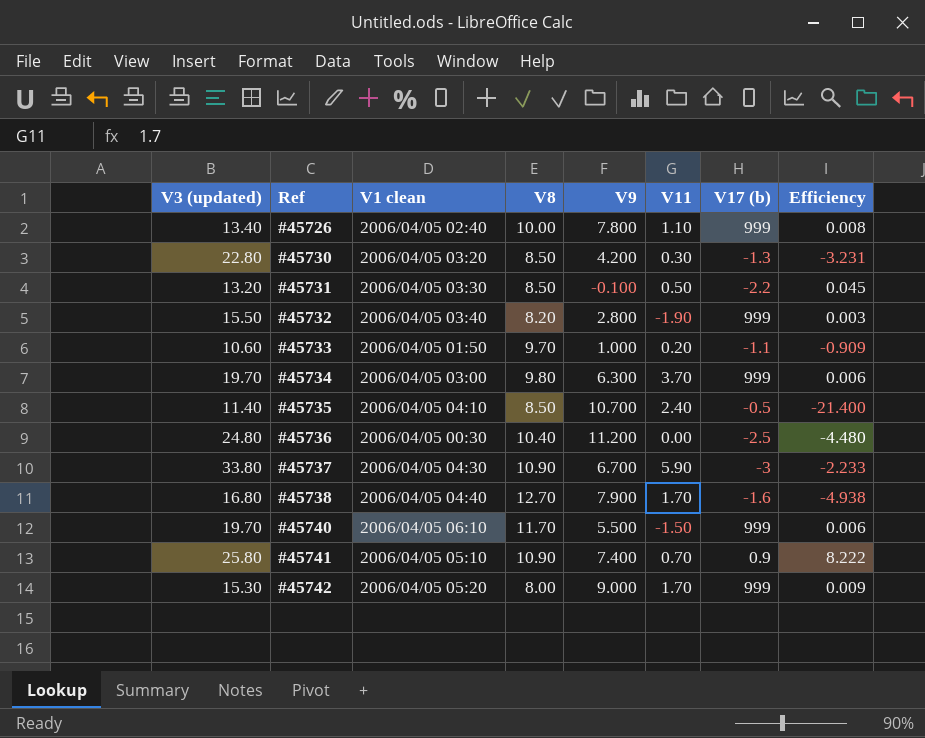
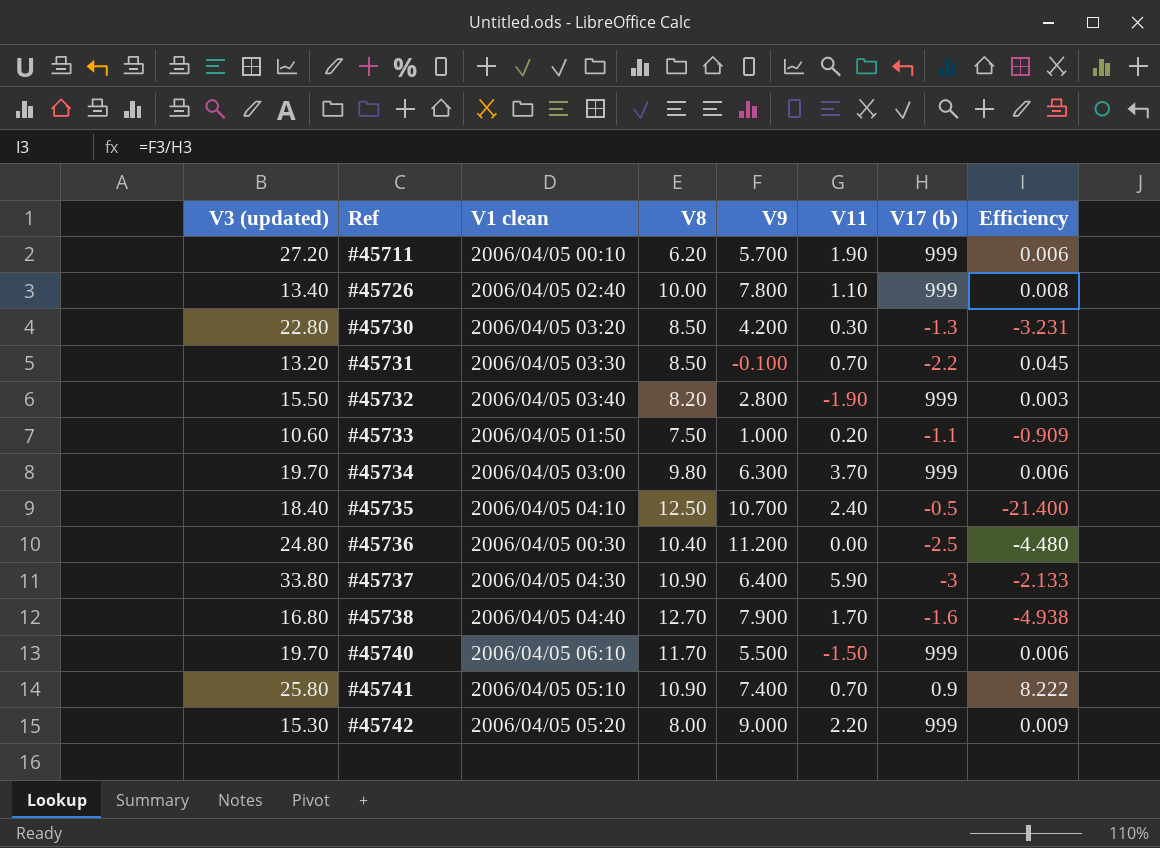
row #45711: none -> 27.20 | 2006/04/05 00:10 | 6.20 | 5.700 | 1.90 | 999 | 0.006
#45731 | V11: 0.50 -> 0.70
#45733 | V8: 9.70 -> 7.50
#45735 | V3 (updated): 11.40 -> 18.40
#45735 | V8: 8.50 -> 12.50
#45737 | V9: 6.700 -> 6.400
#45737 | Efficiency: -2.233 -> -2.133
#45742 | V11: 1.70 -> 2.20

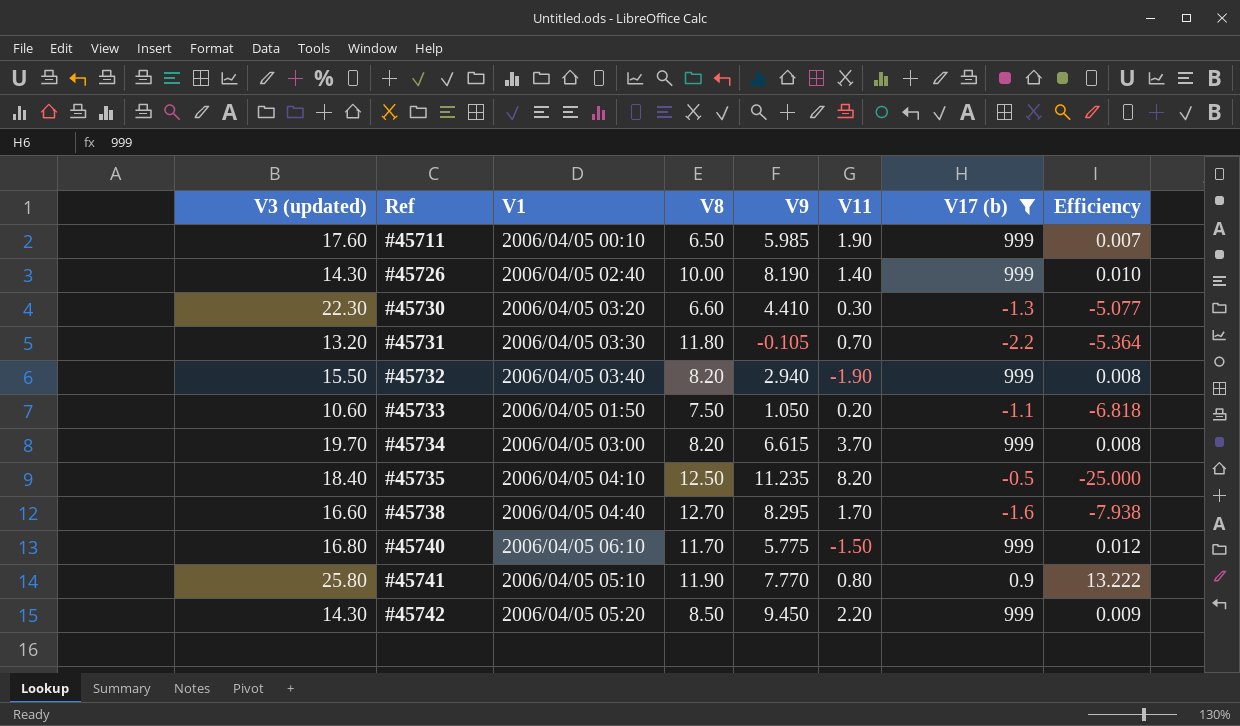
filter: none -> V17 (b) >= -2.2
column name: V1 clean -> V1
column Efficiency | formula: [V9] / [V17 (b)] -> [V8] / [V17 (b)]
#45711 | V3 (updated): 27.20 -> 17.60
#45711 | V8: 6.20 -> 6.50
#45711 | V9: 5.700 -> 5.985
#45726 | V3 (updated): 13.40 -> 14.30
#45726 | V9: 7.800 -> 8.190
#45726 | V11: 1.10 -> 1.40
#45730 | V3 (updated): 22.80 -> 22.30
#45730 | V8: 8.50 -> 6.60
#45730 | V9: 4.200 -> 4.410
#45731 | V8: 8.50 -> 11.80
#45731 | V9: -0.100 -> -0.105
#45732 | V9: 2.800 -> 2.940
#45733 | V9: 1.000 -> 1.050
#45734 | V8: 9.80 -> 8.20
#45734 | V9: 6.300 -> 6.615
#45735 | V9: 10.700 -> 11.235
#45735 | V11: 2.40 -> 8.20
#45738 | V3 (updated): 16.80 -> 16.60
#45738 | V9: 7.900 -> 8.295
#45740 | V3 (updated): 19.70 -> 16.80
#45740 | V9: 5.500 -> 5.775
#45741 | V8: 10.90 -> 11.90
#45741 | V9: 7.400 -> 7.770
#45741 | V11: 0.70 -> 0.80
#45742 | V3 (updated): 15.30 -> 14.30
#45742 | V8: 8.00 -> 8.50
#45742 | V9: 9.000 -> 9.450

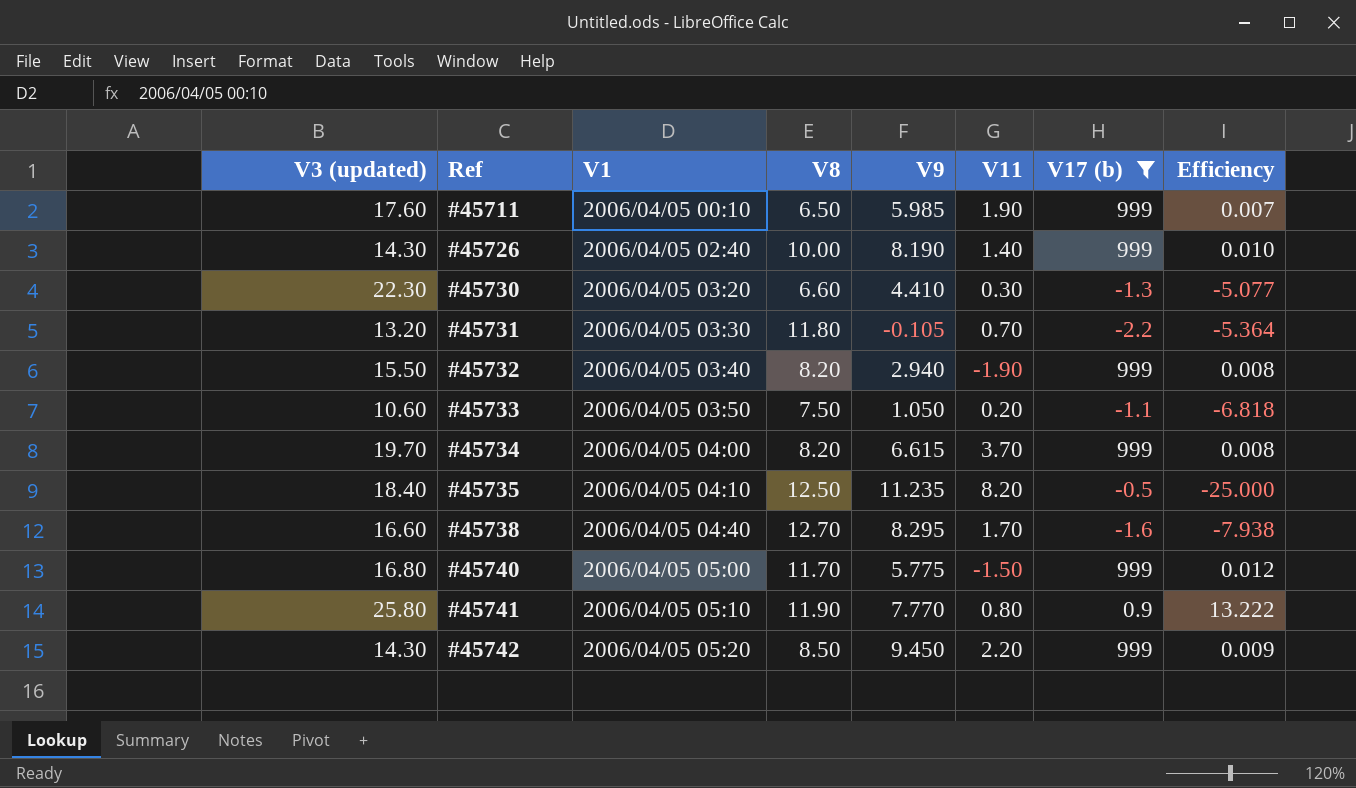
#45733 | V1: 2006/04/05 01:50 -> 2006/04/05 03:50
#45734 | V1: 2006/04/05 03:00 -> 2006/04/05 04:00
#45740 | V1: 2006/04/05 06:10 -> 2006/04/05 05:00

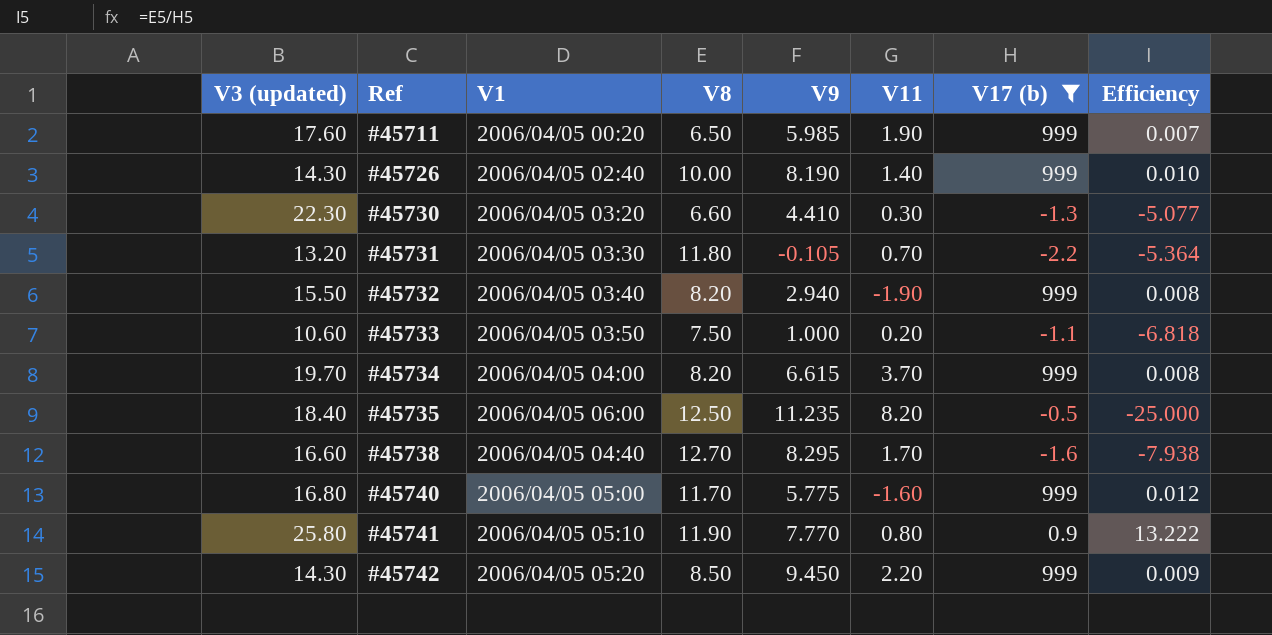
#45711 | V1: 2006/04/05 00:10 -> 2006/04/05 00:20
#45733 | V9: 1.050 -> 1.000
#45735 | V1: 2006/04/05 04:10 -> 2006/04/05 06:00
#45740 | V11: -1.50 -> -1.60

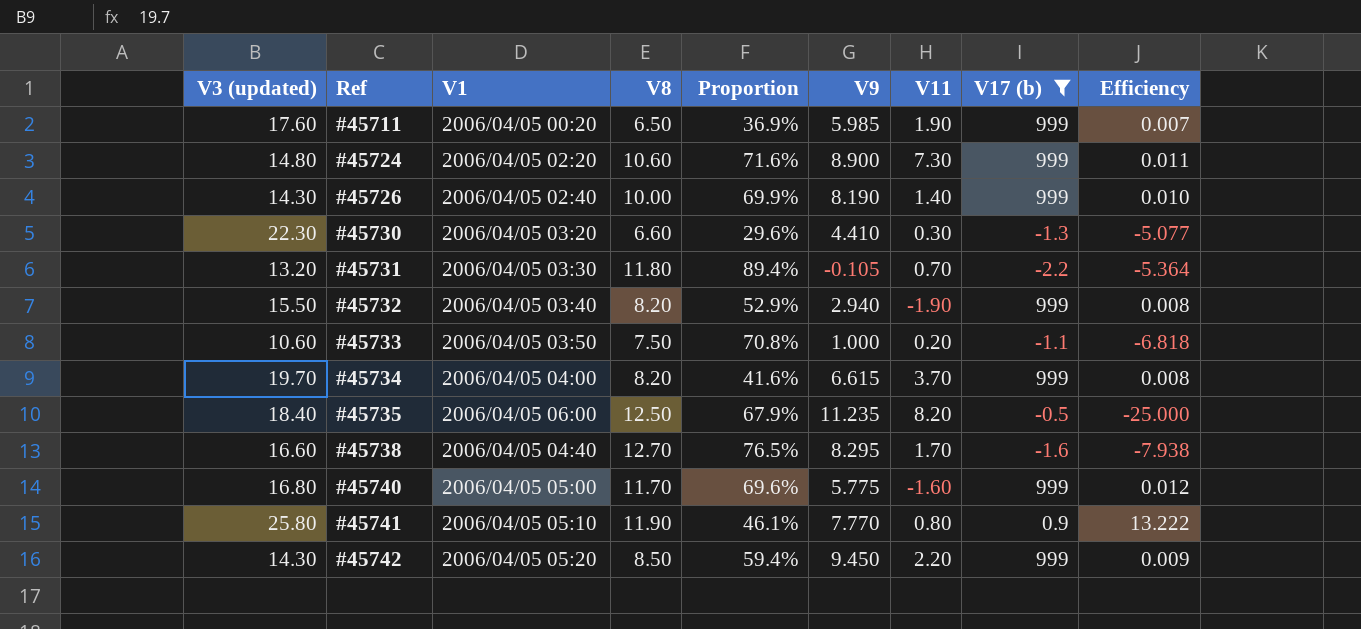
column Proportion | formula: none -> [V8] / [V3 (updated)]
row #45724: none -> 14.80 | 2006/04/05 02:20 | 10.60 | 71.6% | 8.900 | 7.30 | 999 | 0.011

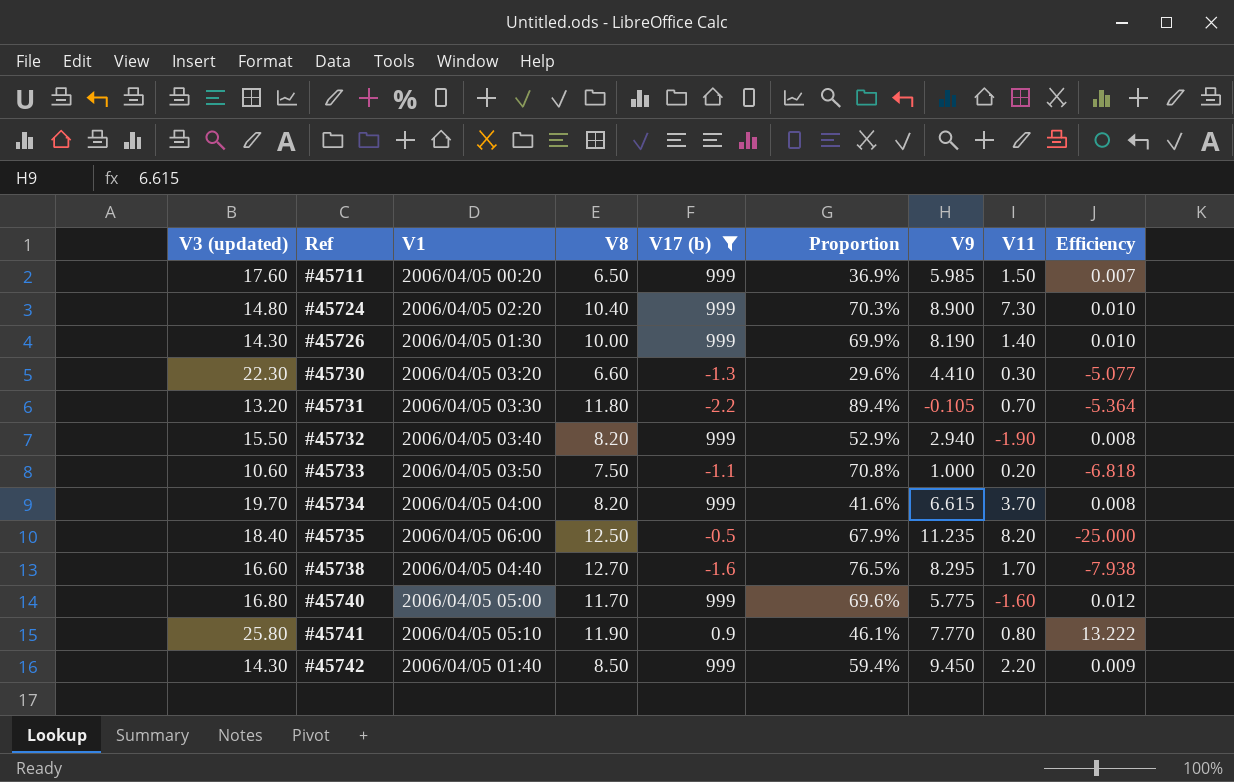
column V17 (b) | position: 8 -> 5
#45711 | V11: 1.90 -> 1.50
#45724 | V8: 10.60 -> 10.40
#45724 | Proportion: 71.6% -> 70.3%
#45724 | Efficiency: 0.011 -> 0.010
#45726 | V1: 2006/04/05 02:40 -> 2006/04/05 01:30
#45742 | V1: 2006/04/05 05:20 -> 2006/04/05 01:40

